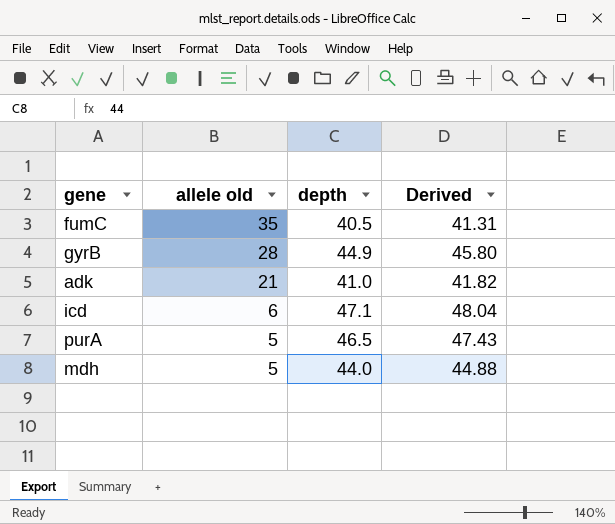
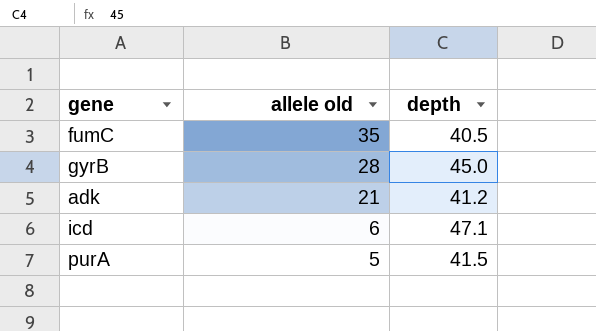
column Derived | formula: [depth] * 1.02 -> none
row mdh: 5 | 44.0 | 44.88 -> none
gyrB | depth: 44.9 -> 45.0
adk | depth: 41.0 -> 41.2
purA | depth: 46.5 -> 41.5

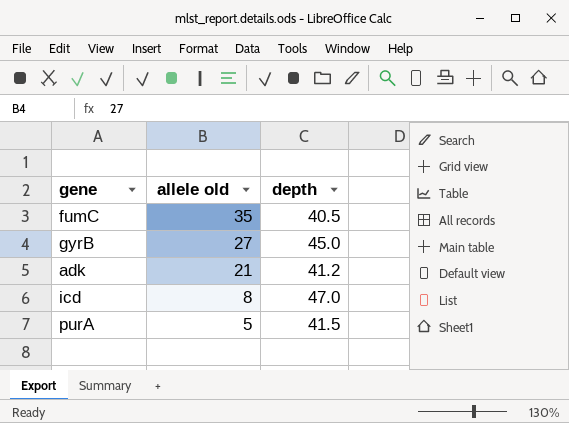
gyrB | allele old: 28 -> 27
icd | allele old: 6 -> 8
icd | depth: 47.1 -> 47.0

